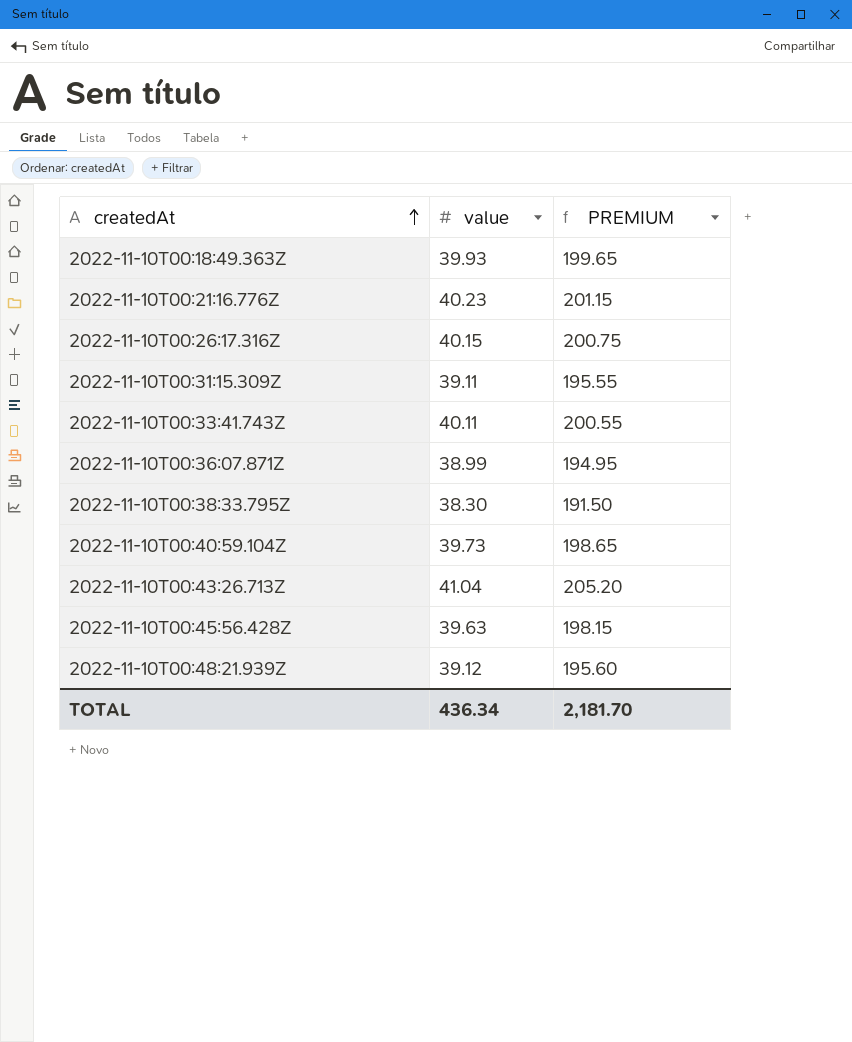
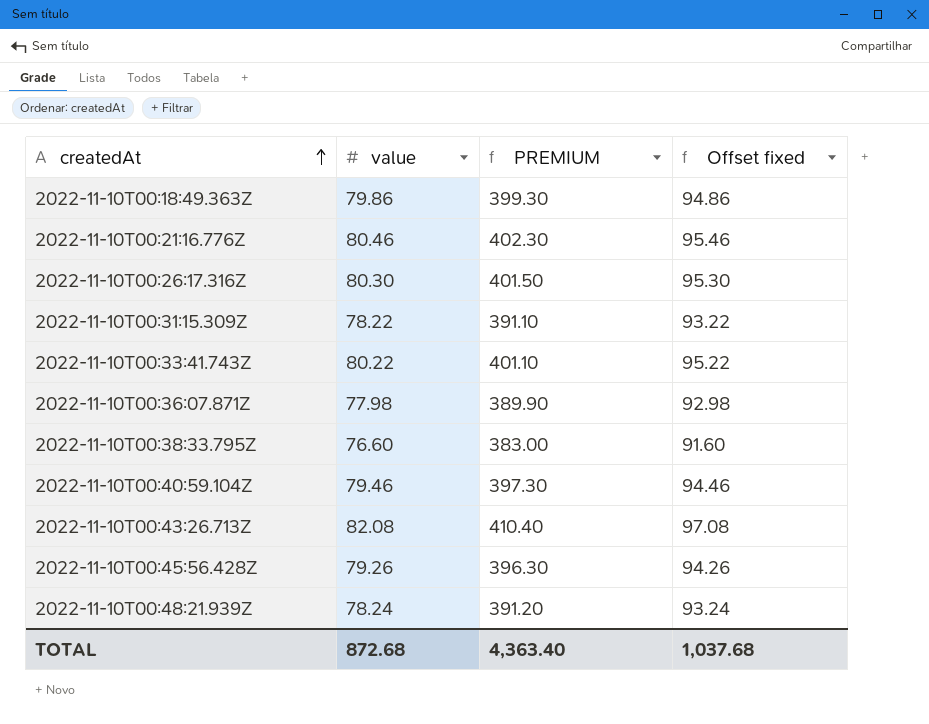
column Offset fixed | formula: none -> [value] + 15
2022-11-10T00:18:49.363Z | value: 39.93 -> 79.86
2022-11-10T00:18:49.363Z | PREMIUM: 199.65 -> 399.30
2022-11-10T00:21:16.776Z | value: 40.23 -> 80.46
2022-11-10T00:21:16.776Z | PREMIUM: 201.15 -> 402.30
2022-11-10T00:26:17.316Z | value: 40.15 -> 80.30
2022-11-10T00:26:17.316Z | PREMIUM: 200.75 -> 401.50
2022-11-10T00:31:15.309Z | value: 39.11 -> 78.22
2022-11-10T00:31:15.309Z | PREMIUM: 195.55 -> 391.10
2022-11-10T00:33:41.743Z | value: 40.11 -> 80.22
2022-11-10T00:33:41.743Z | PREMIUM: 200.55 -> 401.10
2022-11-10T00:36:07.871Z | value: 38.99 -> 77.98
2022-11-10T00:36:07.871Z | PREMIUM: 194.95 -> 389.90
2022-11-10T00:38:33.795Z | value: 38.30 -> 76.60
2022-11-10T00:38:33.795Z | PREMIUM: 191.50 -> 383.00
2022-11-10T00:40:59.104Z | value: 39.73 -> 79.46
2022-11-10T00:40:59.104Z | PREMIUM: 198.65 -> 397.30
2022-11-10T00:43:26.713Z | value: 41.04 -> 82.08
2022-11-10T00:43:26.713Z | PREMIUM: 205.20 -> 410.40
2022-11-10T00:45:56.428Z | value: 39.63 -> 79.26
2022-11-10T00:45:56.428Z | PREMIUM: 198.15 -> 396.30
2022-11-10T00:48:21.939Z | value: 39.12 -> 78.24
2022-11-10T00:48:21.939Z | PREMIUM: 195.60 -> 391.20
TOTAL | value: 436.34 -> 872.68
TOTAL | PREMIUM: 2,181.70 -> 4,363.40

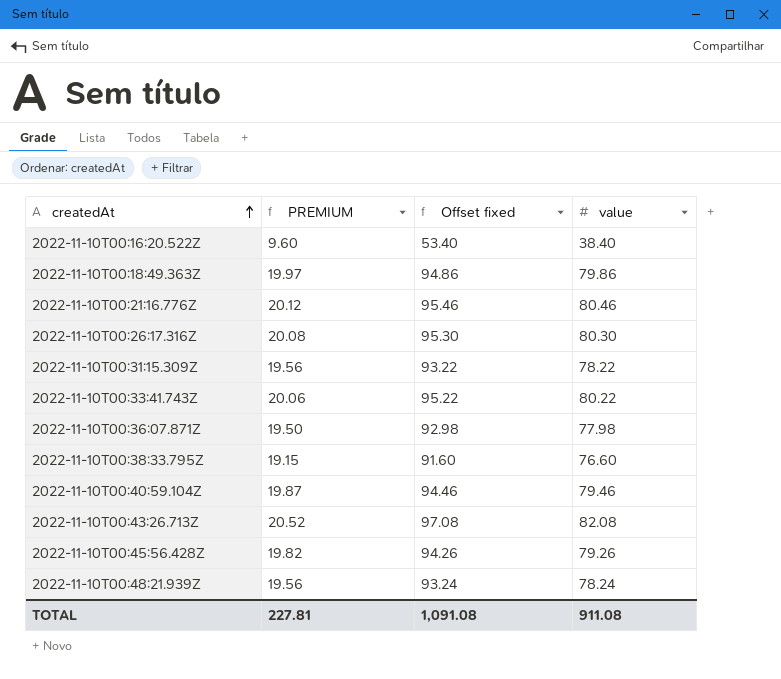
column PREMIUM | formula: [value] * 5 -> [value] * 0.25
column value | position: 2 -> 4
row 2022-11-10T00:16:20.522Z: none -> 9.60 | 53.40 | 38.40
TOTAL | PREMIUM: 4,363.40 -> 227.81
TOTAL | Offset fixed: 1,037.68 -> 1,091.08
TOTAL | value: 872.68 -> 911.08

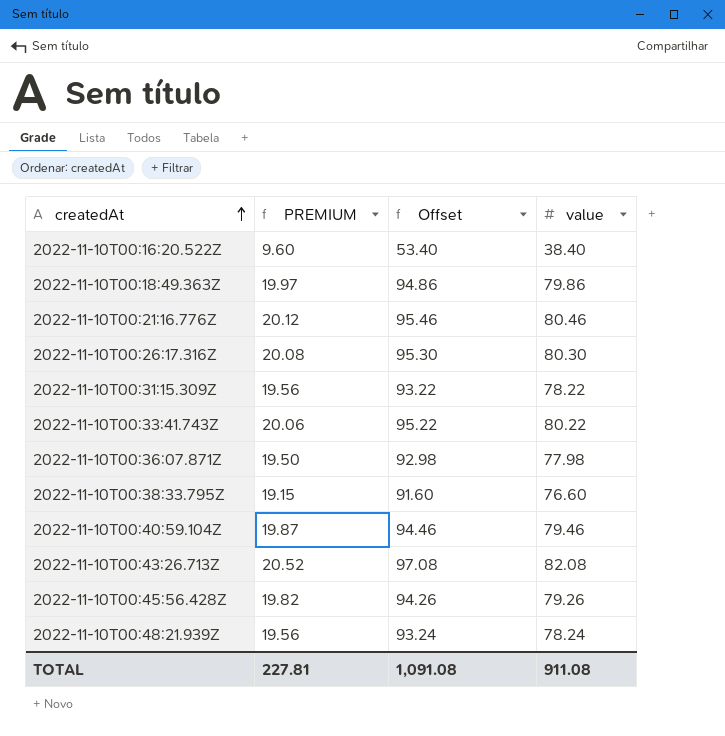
column name: Offset fixed -> Offset

